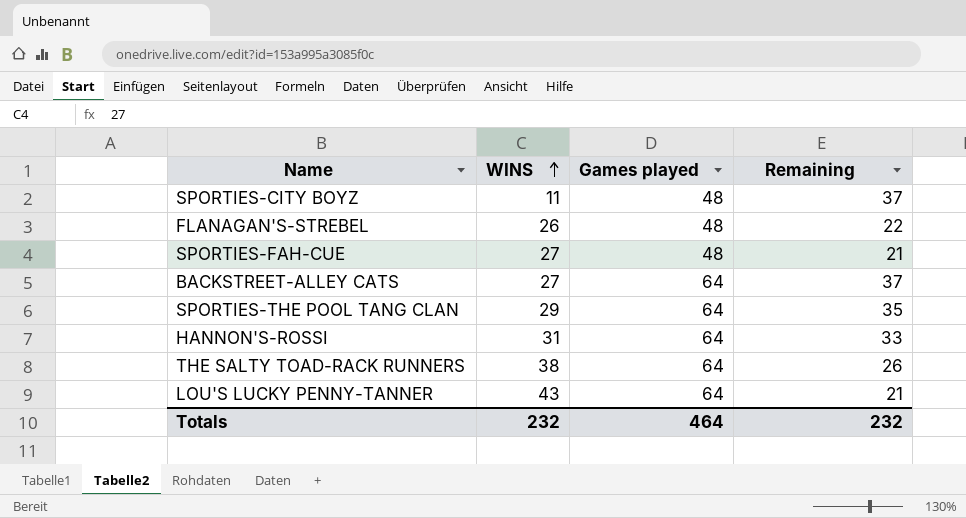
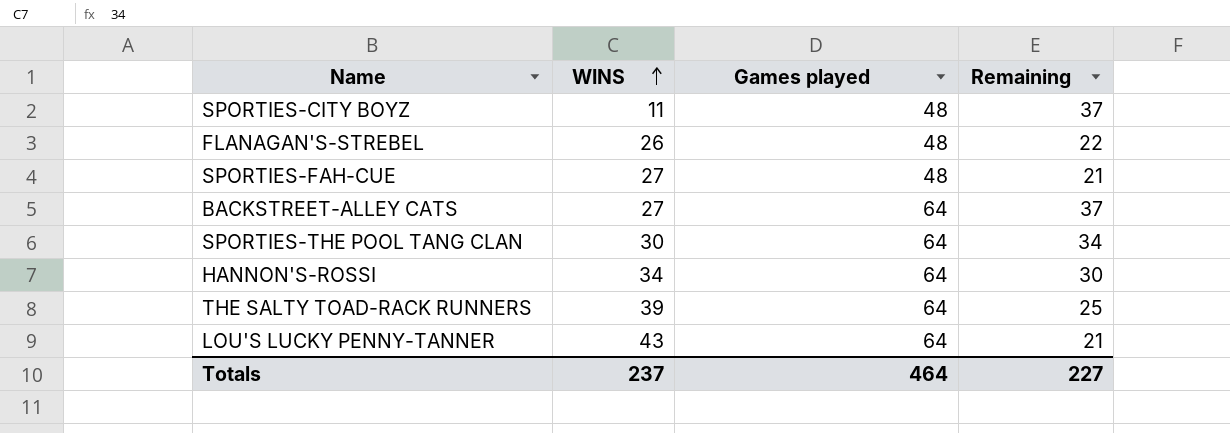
SPORTIES-THE POOL TANG CLAN | WINS: 29 -> 30
SPORTIES-THE POOL TANG CLAN | Remaining: 35 -> 34
HANNON'S-ROSSI | WINS: 31 -> 34
HANNON'S-ROSSI | Remaining: 33 -> 30
THE SALTY TOAD-RACK RUNNERS | WINS: 38 -> 39
THE SALTY TOAD-RACK RUNNERS | Remaining: 26 -> 25
Totals | WINS: 232 -> 237
Totals | Remaining: 232 -> 227

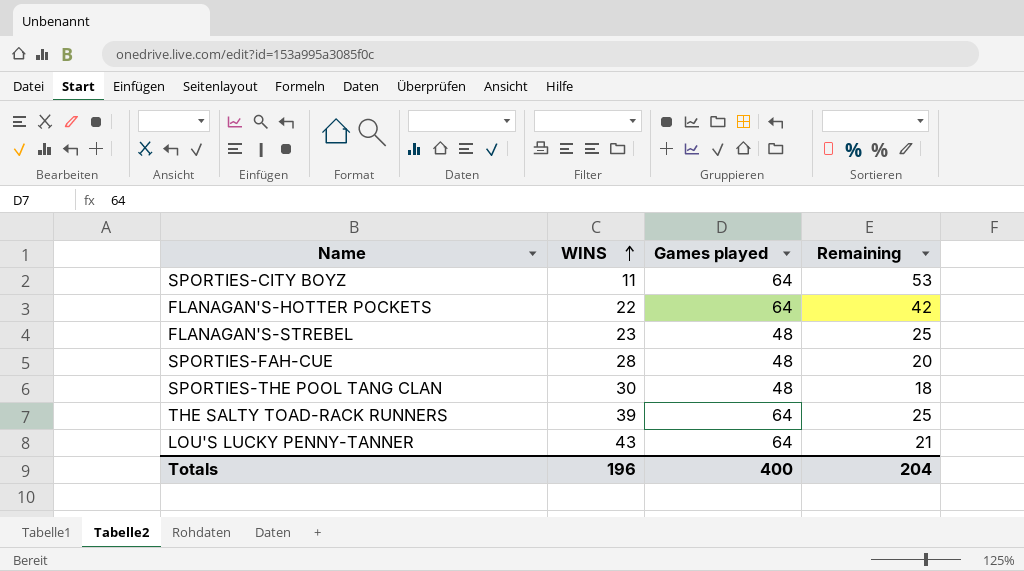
row BACKSTREET-ALLEY CATS: 27 | 64 | 37 -> none
row HANNON'S-ROSSI: 34 | 64 | 30 -> none
SPORTIES-CITY BOYZ | Games played: 48 -> 64
SPORTIES-CITY BOYZ | Remaining: 37 -> 53
row FLANAGAN'S-HOTTER POCKETS: none -> 22 | 64 | 42
FLANAGAN'S-STREBEL | WINS: 26 -> 23
FLANAGAN'S-STREBEL | Remaining: 22 -> 25
SPORTIES-FAH-CUE | WINS: 27 -> 28
SPORTIES-FAH-CUE | Remaining: 21 -> 20
SPORTIES-THE POOL TANG CLAN | Games played: 64 -> 48
SPORTIES-THE POOL TANG CLAN | Remaining: 34 -> 18
Totals | WINS: 237 -> 196
Totals | Games played: 464 -> 400
Totals | Remaining: 227 -> 204

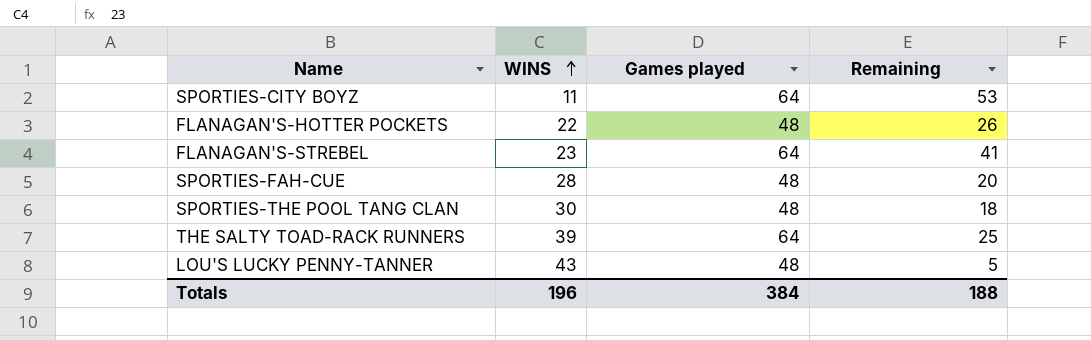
FLANAGAN'S-HOTTER POCKETS | Games played: 64 -> 48
FLANAGAN'S-HOTTER POCKETS | Remaining: 42 -> 26
FLANAGAN'S-STREBEL | Games played: 48 -> 64
FLANAGAN'S-STREBEL | Remaining: 25 -> 41
LOU'S LUCKY PENNY-TANNER | Games played: 64 -> 48
LOU'S LUCKY PENNY-TANNER | Remaining: 21 -> 5
Totals | Games played: 400 -> 384
Totals | Remaining: 204 -> 188

